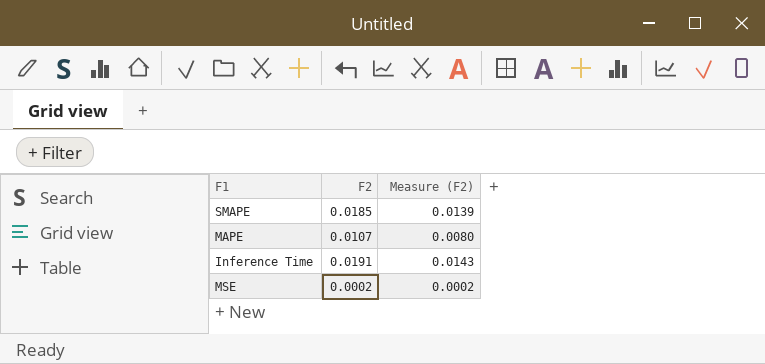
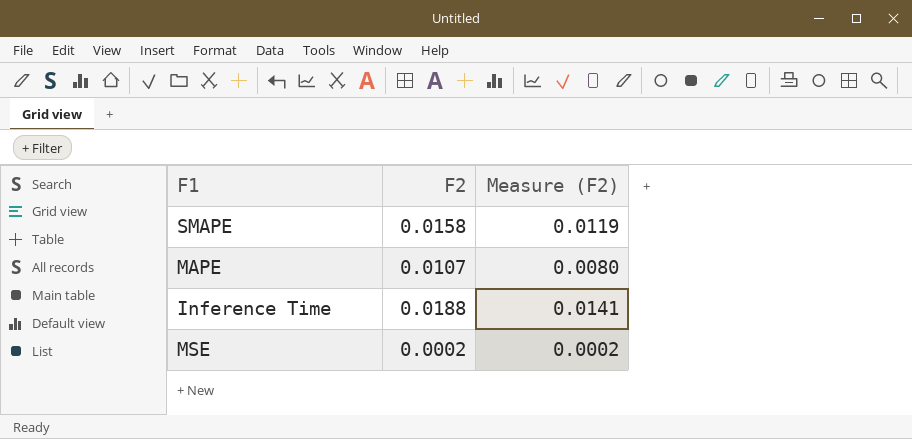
SMAPE | F2: 0.0185 -> 0.0158
SMAPE | Measure (F2): 0.0139 -> 0.0119
Inference Time | F2: 0.0191 -> 0.0188
Inference Time | Measure (F2): 0.0143 -> 0.0141

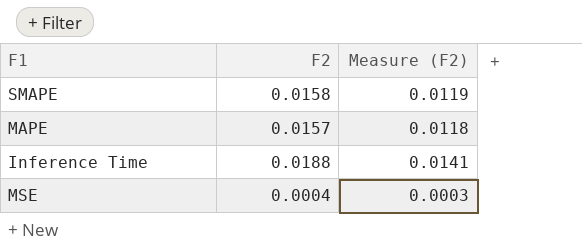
MAPE | F2: 0.0107 -> 0.0157
MAPE | Measure (F2): 0.0080 -> 0.0118
MSE | F2: 0.0002 -> 0.0004
MSE | Measure (F2): 0.0002 -> 0.0003

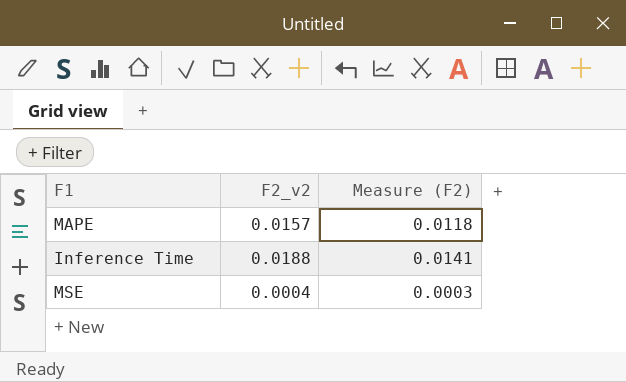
column name: F2 -> F2_v2
row SMAPE: 0.0158 | 0.0119 -> none

